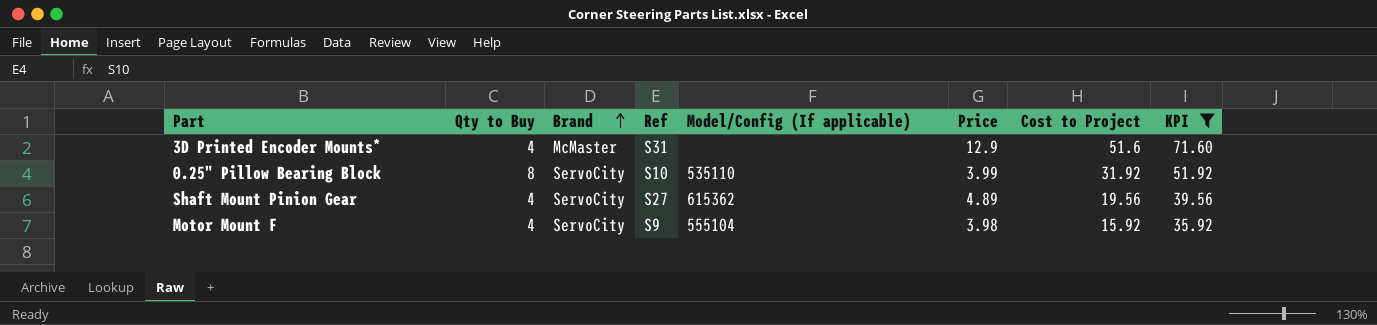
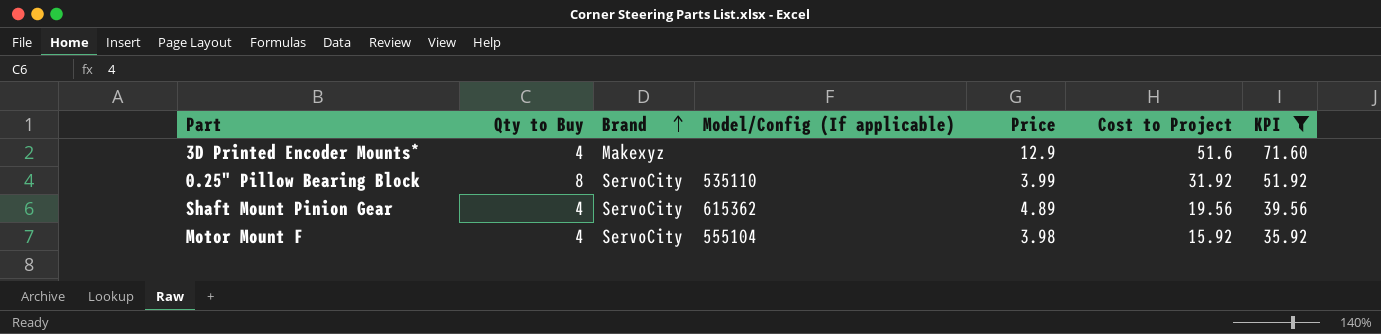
column Ref | position: 4 -> none
3D Printed Encoder Mounts* | Brand: McMaster -> Makexyz

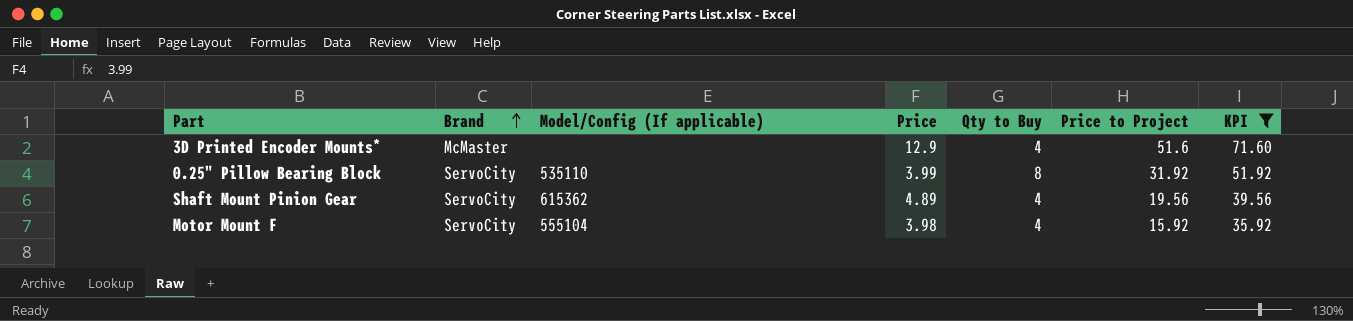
column Qty to Buy | position: 2 -> 5
column name: Cost to Project -> Price to Project
3D Printed Encoder Mounts* | Brand: Makexyz -> McMaster

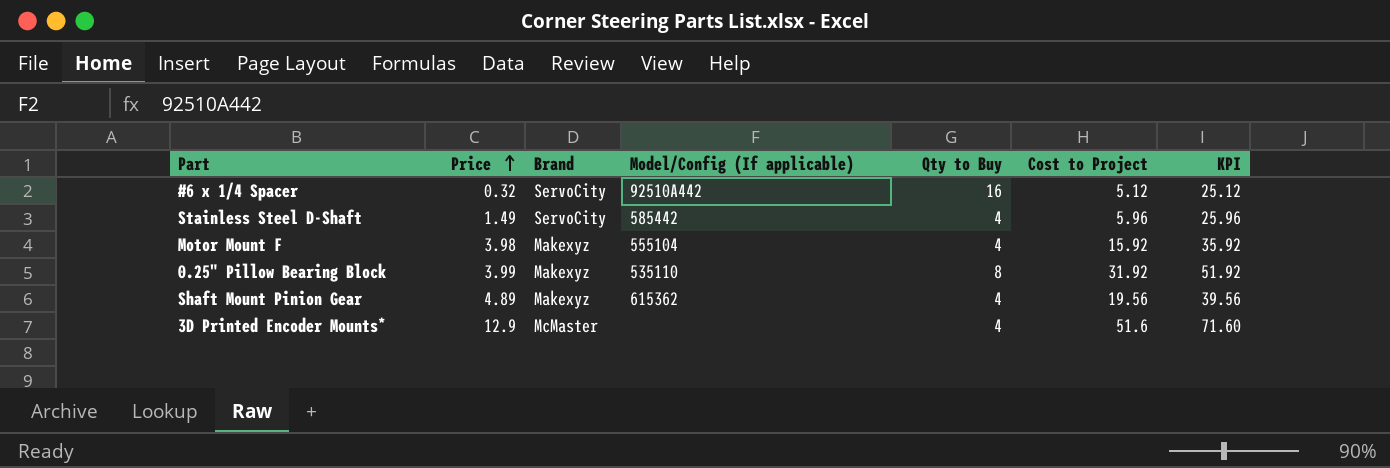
filter: KPI >= 35.92 -> none
row order: Brand ascending -> Price ascending
column Price | position: 4 -> 2
column name: Price to Project -> Cost to Project
Motor Mount F | Brand: ServoCity -> Makexyz
0.25" Pillow Bearing Block | Brand: ServoCity -> Makexyz
Shaft Mount Pinion Gear | Brand: ServoCity -> Makexyz

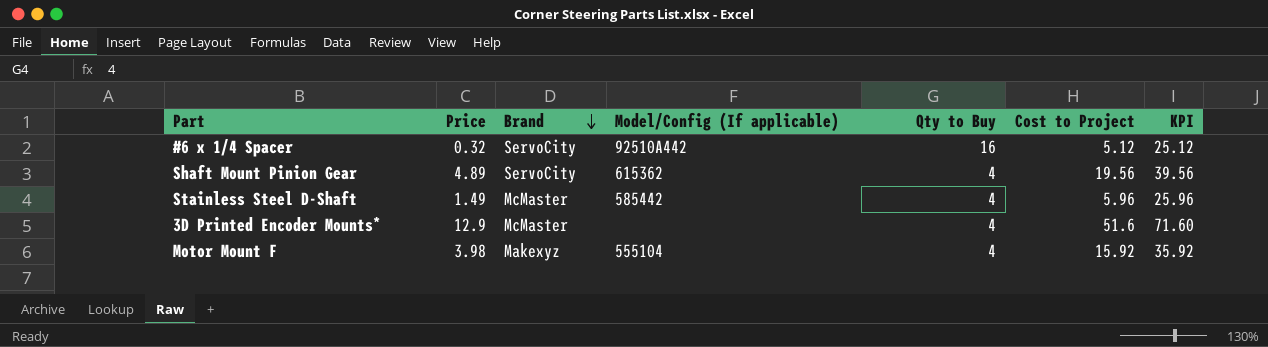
row order: Price ascending -> Brand descending
row 0.25" Pillow Bearing Block: 3.99 | Makexyz | 535110 | 8 | 31.92 | 51.92 -> none
Shaft Mount Pinion Gear | Brand: Makexyz -> ServoCity
Stainless Steel D-Shaft | Brand: ServoCity -> McMaster

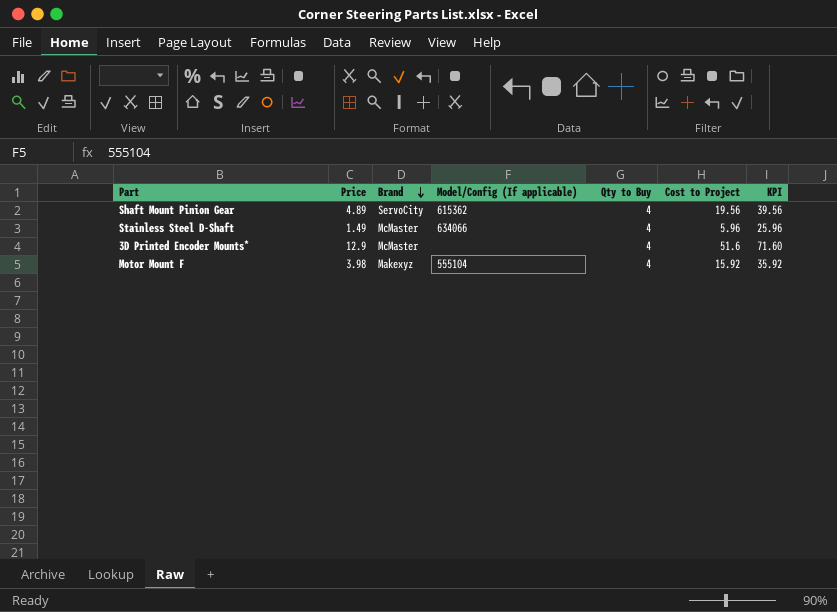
row #6 x 1/4 Spacer: 0.32 | ServoCity | 92510A442 | 16 | 5.12 | 25.12 -> none
Stainless Steel D-Shaft | Model/Config (If applicable): 585442 -> 634066

